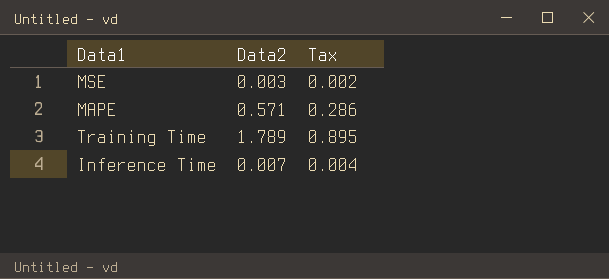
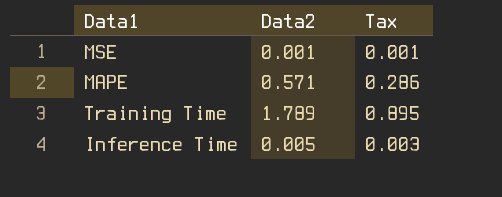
MSE | Data2: 0.003 -> 0.001
MSE | Tax: 0.002 -> 0.001
Inference Time | Data2: 0.007 -> 0.005
Inference Time | Tax: 0.004 -> 0.003

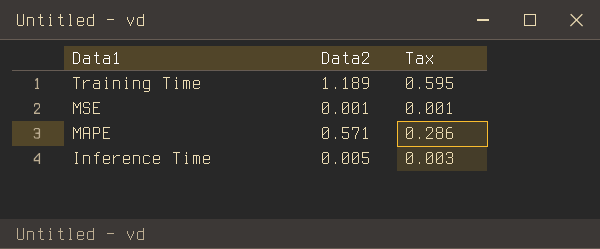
row order: none -> Data1 descending
Training Time | Data2: 1.789 -> 1.189
Training Time | Tax: 0.895 -> 0.595

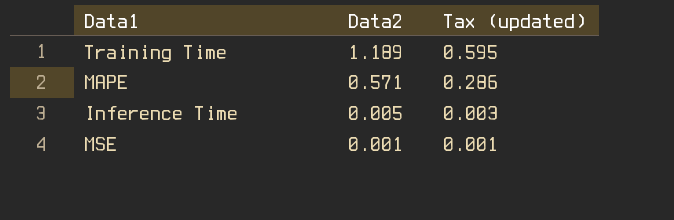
row order: Data1 descending -> Data2 descending
column name: Tax -> Tax (updated)

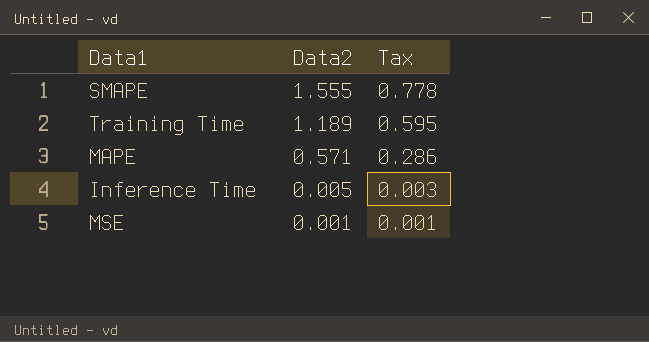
column name: Tax (updated) -> Tax
row SMAPE: none -> 1.555 | 0.778

